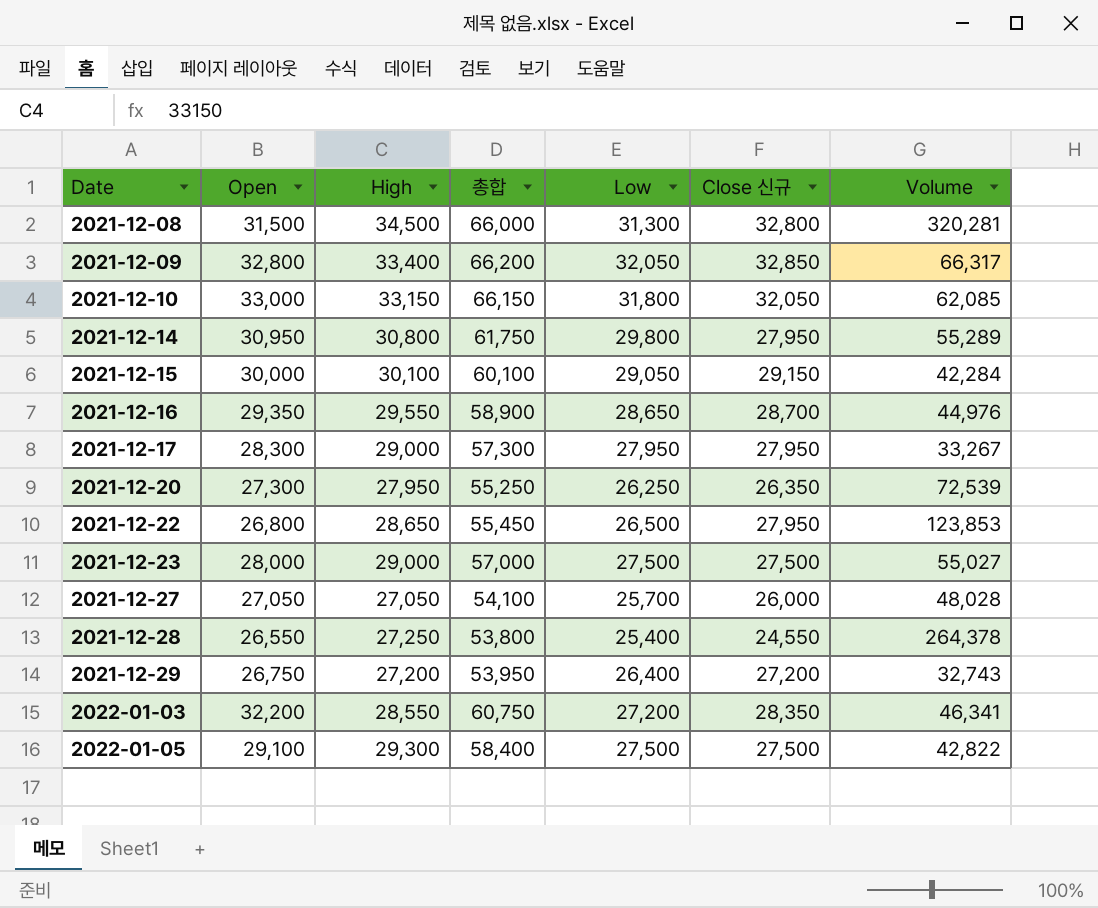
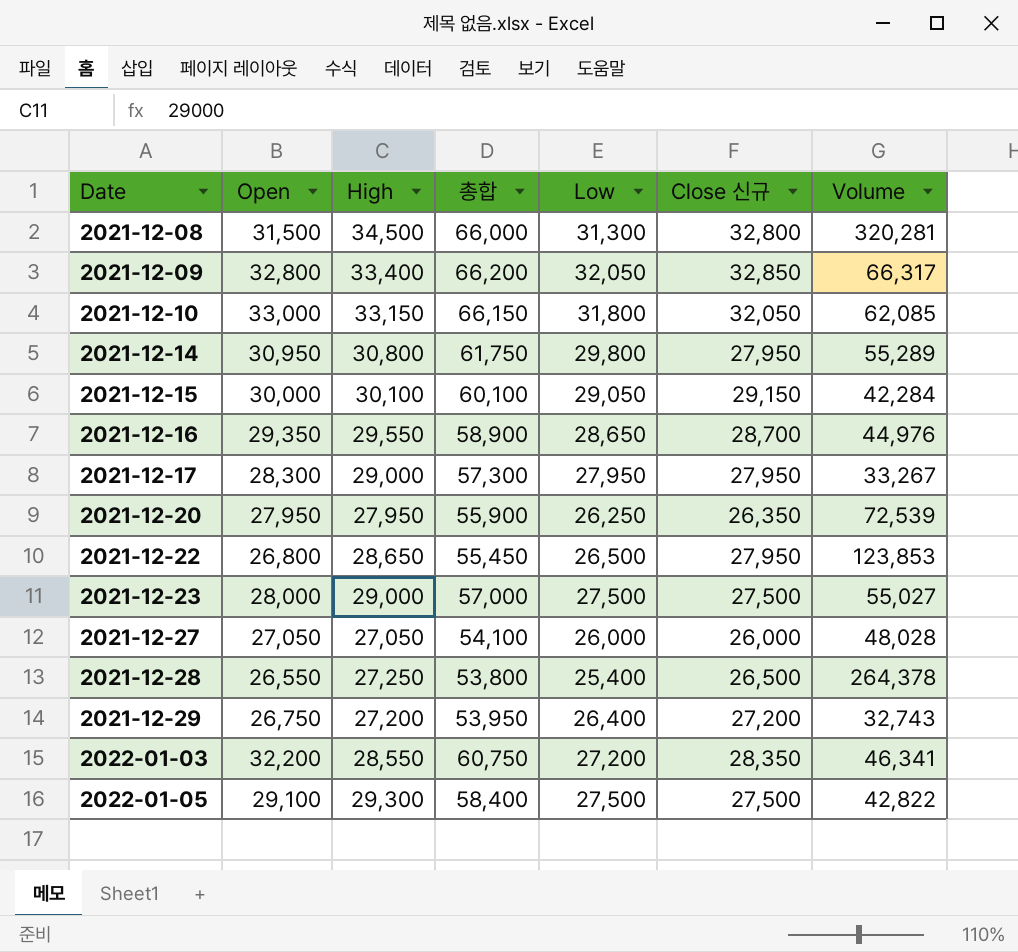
2021-12-20 | Open: 27,300 -> 27,950
2021-12-20 | 총합: 55,250 -> 55,900
2021-12-27 | Low: 25,700 -> 26,000
2021-12-28 | Close 신규: 24,550 -> 26,500

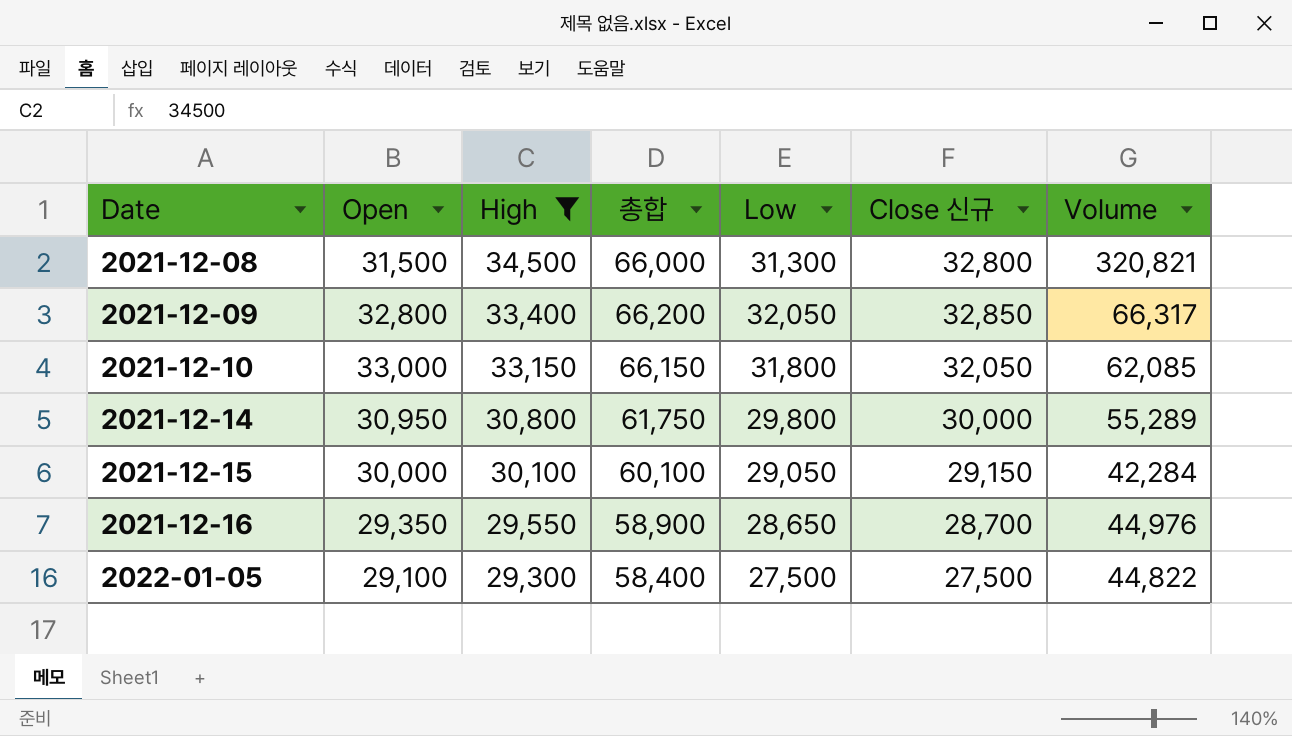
filter: none -> High >= 29,300
2021-12-08 | Volume: 320,281 -> 320,821
2021-12-14 | Close 신규: 27,950 -> 30,000
2022-01-05 | Volume: 42,822 -> 44,822

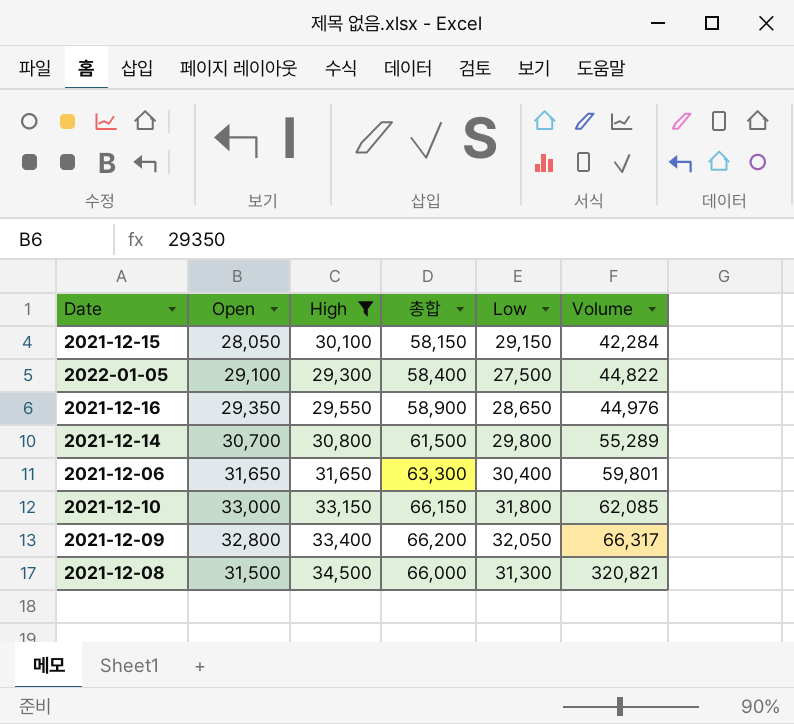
row order: Date ascending -> Volume ascending
column Close 신규 | position: 6 -> none
2021-12-15 | Open: 30,000 -> 28,050
2021-12-15 | 총합: 60,100 -> 58,150
2021-12-15 | Low: 29,050 -> 29,150
2021-12-14 | Open: 30,950 -> 30,700
2021-12-14 | 총합: 61,750 -> 61,500
row 2021-12-06: none -> 31,650 | 31,650 | 63,300 | 30,400 | 59,801

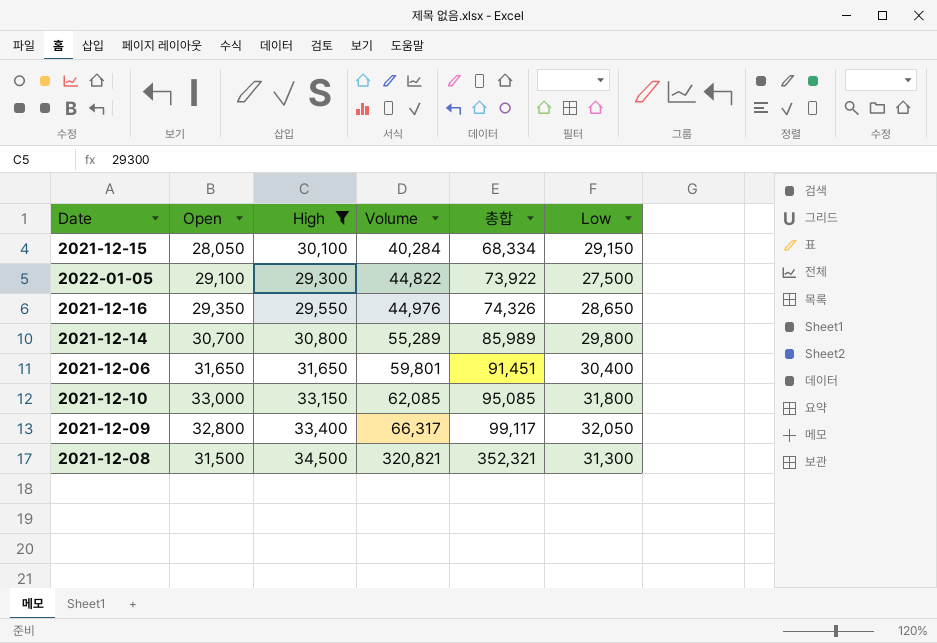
column Volume | position: 6 -> 4
column 총합 | formula: [Open] + [High] -> [Open] + [Volume]
2021-12-15 | Volume: 42,284 -> 40,284

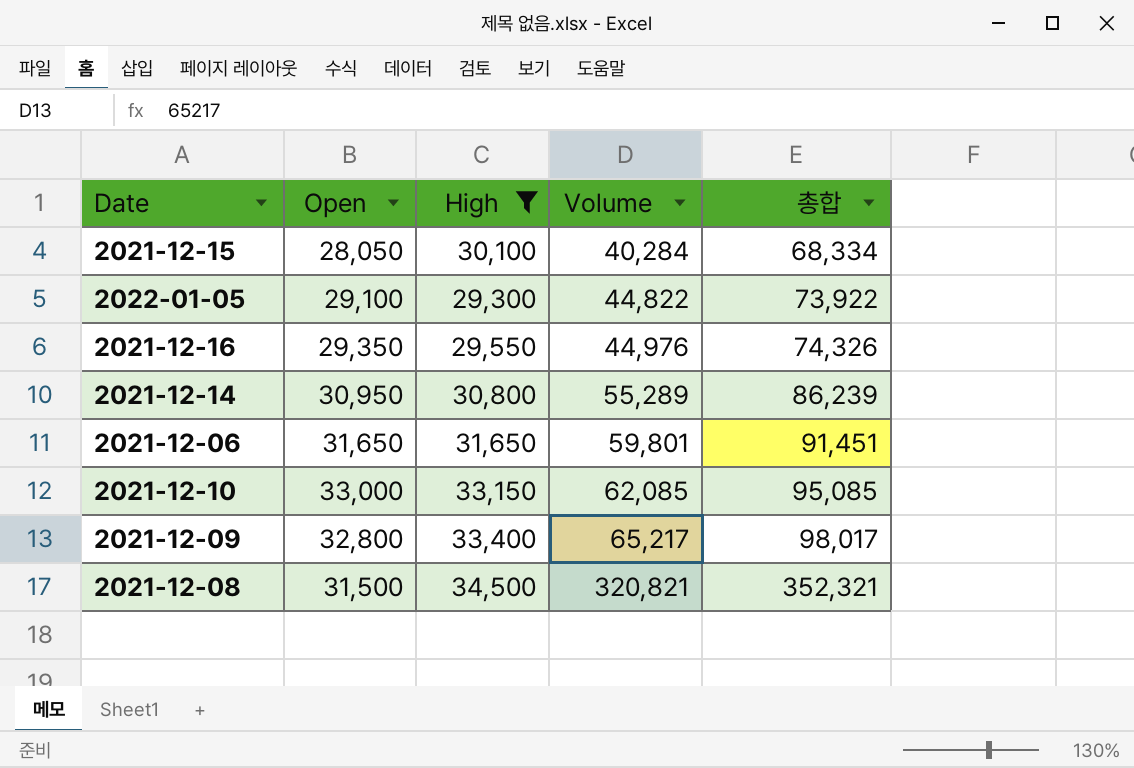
column Low | position: 6 -> none
2021-12-14 | Open: 30,700 -> 30,950
2021-12-14 | 총합: 85,989 -> 86,239
2021-12-09 | Volume: 66,317 -> 65,217
2021-12-09 | 총합: 99,117 -> 98,017

